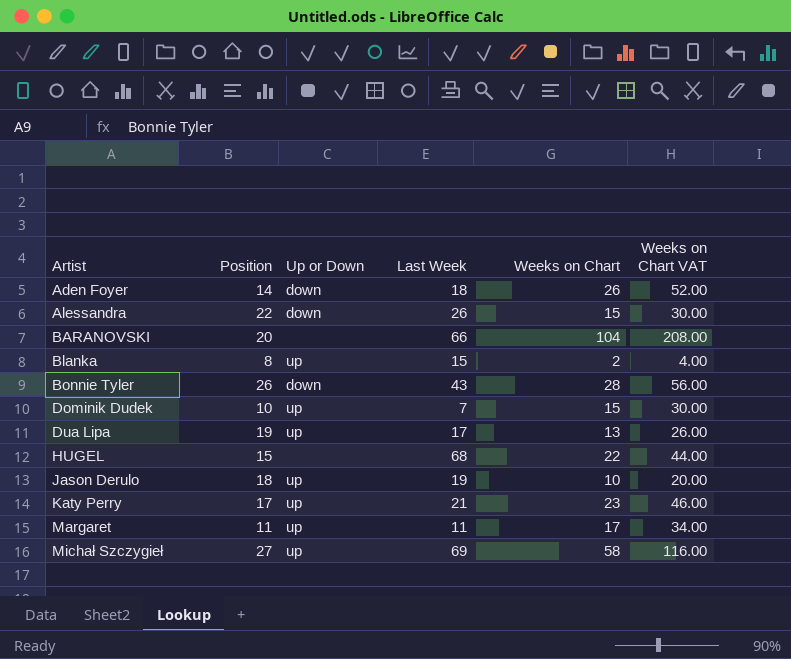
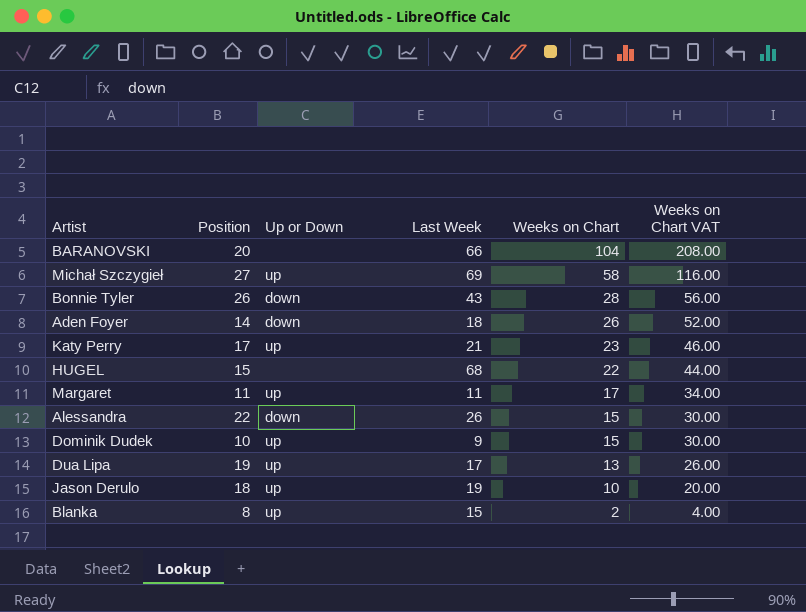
row order: Artist ascending -> Weeks on Chart descending
Dominik Dudek | Last Week: 7 -> 9

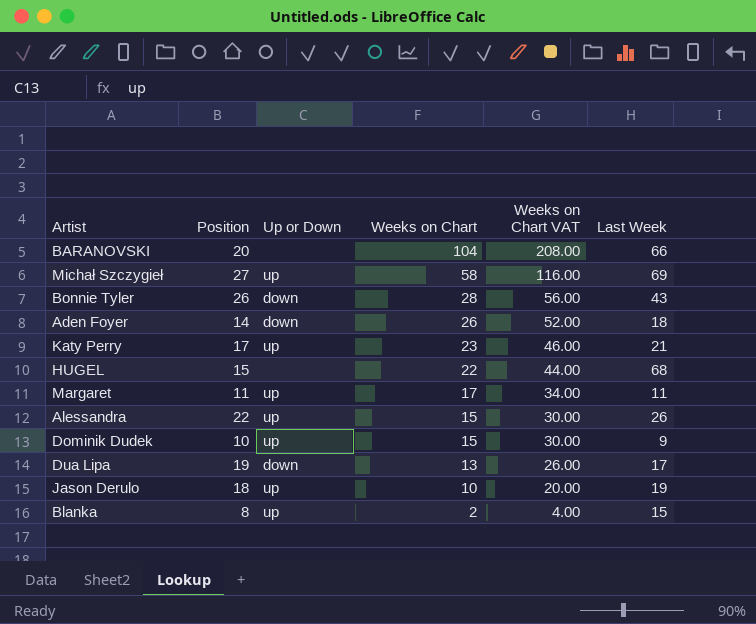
column Last Week | position: 4 -> 6
Alessandra | Up or Down: down -> up
Dua Lipa | Up or Down: up -> down

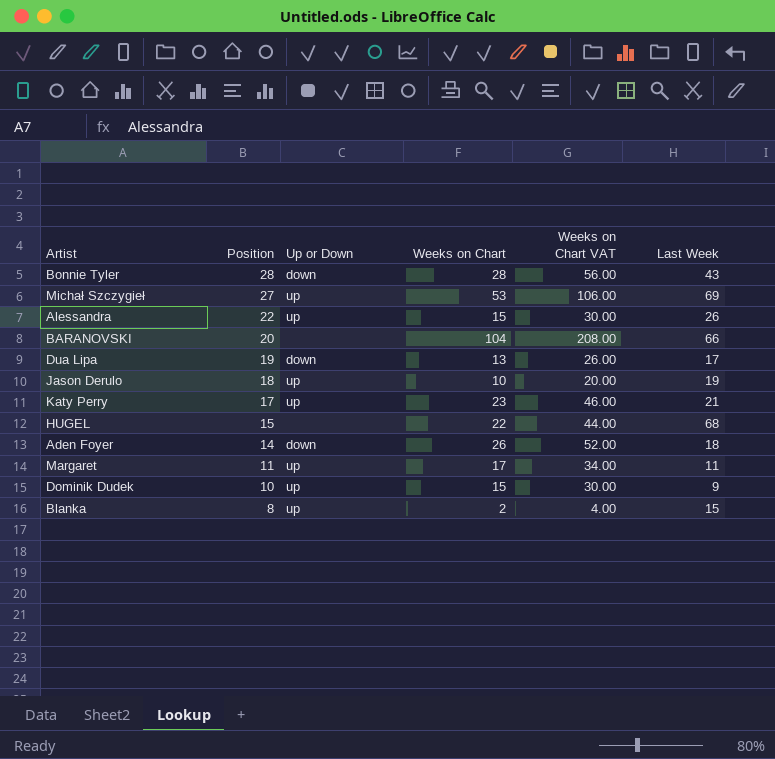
row order: Weeks on Chart descending -> Position descending
Bonnie Tyler | Position: 26 -> 28
Michał Szczygieł | Weeks on Chart: 58 -> 53
Michał Szczygieł | Weeks on Chart VAT: 116.00 -> 106.00

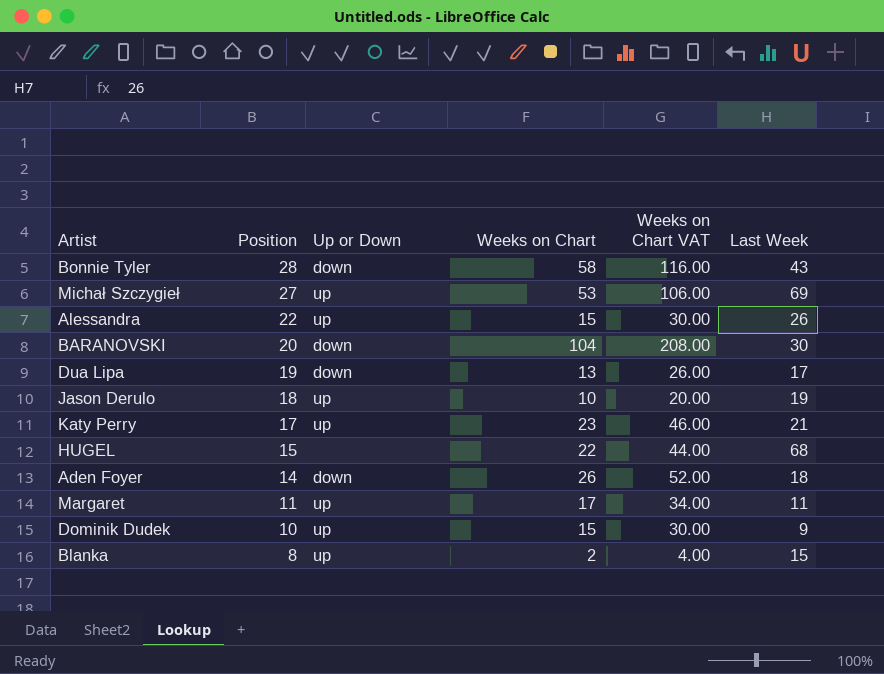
Bonnie Tyler | Weeks on Chart: 28 -> 58
Bonnie Tyler | Weeks on Chart VAT: 56.00 -> 116.00
BARANOVSKI | Up or Down: none -> down
BARANOVSKI | Last Week: 66 -> 30

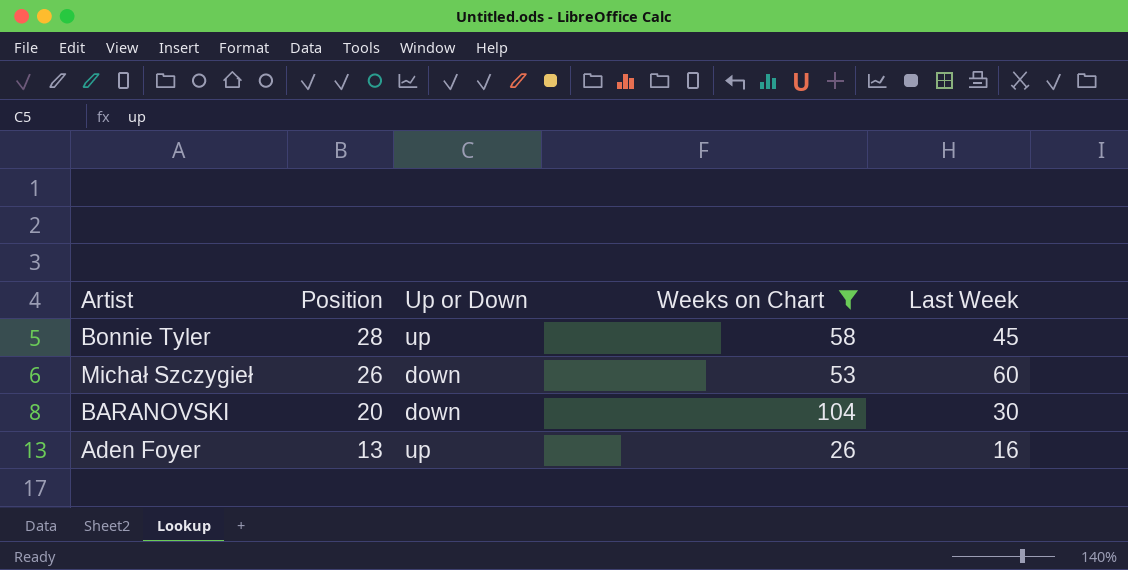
filter: none -> Weeks on Chart >= 26
column Weeks on Chart VAT | formula: [Weeks on Chart] * 2 -> none
Bonnie Tyler | Up or Down: down -> up
Bonnie Tyler | Last Week: 43 -> 45
Michał Szczygieł | Position: 27 -> 26
Michał Szczygieł | Up or Down: up -> down
Michał Szczygieł | Last Week: 69 -> 60
Aden Foyer | Position: 14 -> 13
Aden Foyer | Up or Down: down -> up
Aden Foyer | Last Week: 18 -> 16

